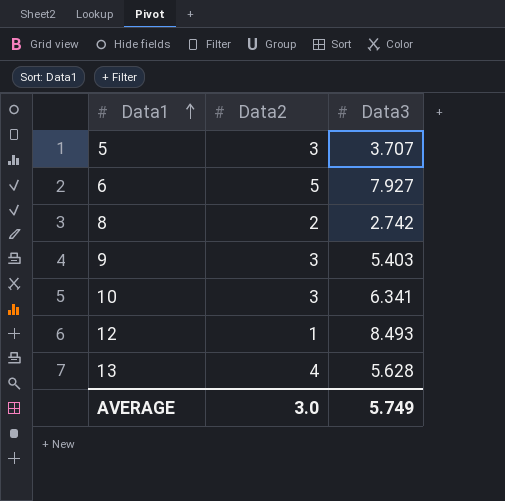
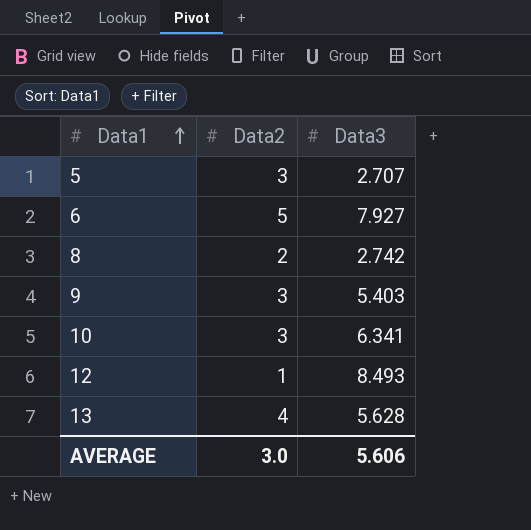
5 | Data3: 3.707 -> 2.707
AVERAGE | Data3: 5.749 -> 5.606

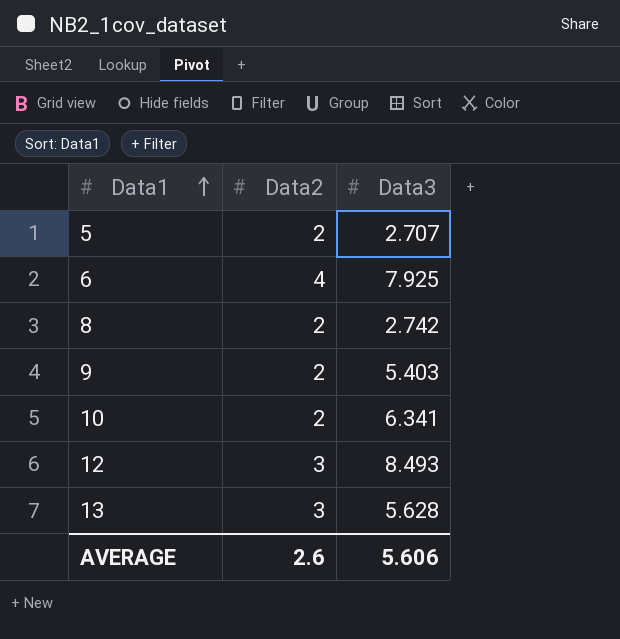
5 | Data2: 3 -> 2
6 | Data2: 5 -> 4
6 | Data3: 7.927 -> 7.925
9 | Data2: 3 -> 2
10 | Data2: 3 -> 2
12 | Data2: 1 -> 3
13 | Data2: 4 -> 3
AVERAGE | Data2: 3.0 -> 2.6

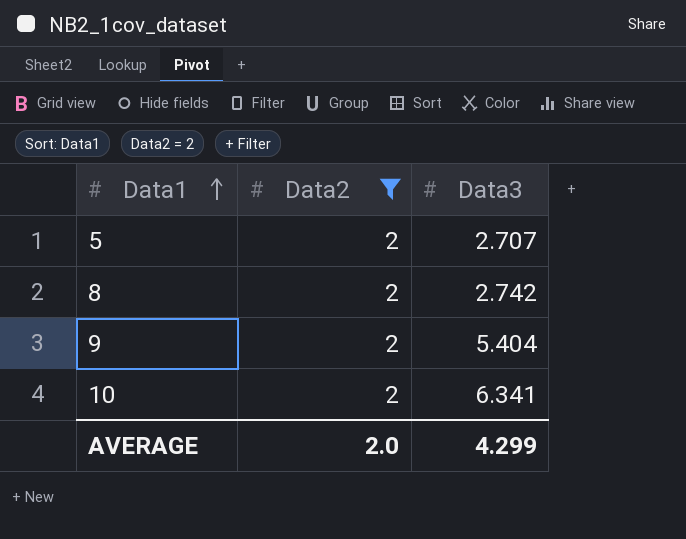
filter: none -> Data2 = 2
9 | Data3: 5.403 -> 5.404
AVERAGE | Data2: 2.6 -> 2.0
AVERAGE | Data3: 5.606 -> 4.299

